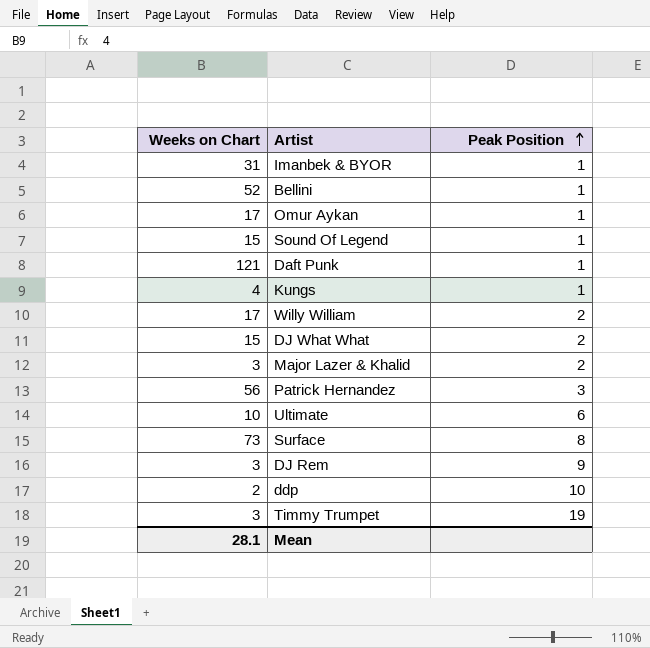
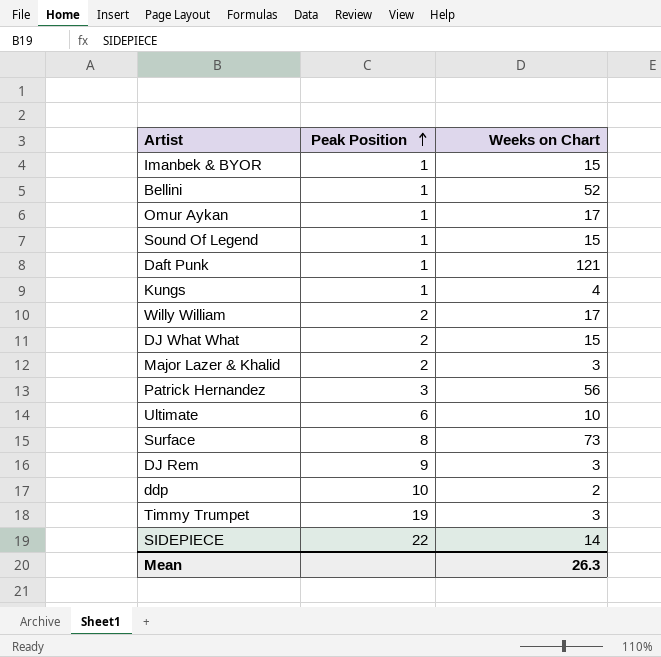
column Weeks on Chart | position: 1 -> 3
Imanbek & BYOR | Weeks on Chart: 31 -> 15
row SIDEPIECE: none -> 22 | 14
Mean | Weeks on Chart: 28.1 -> 26.3

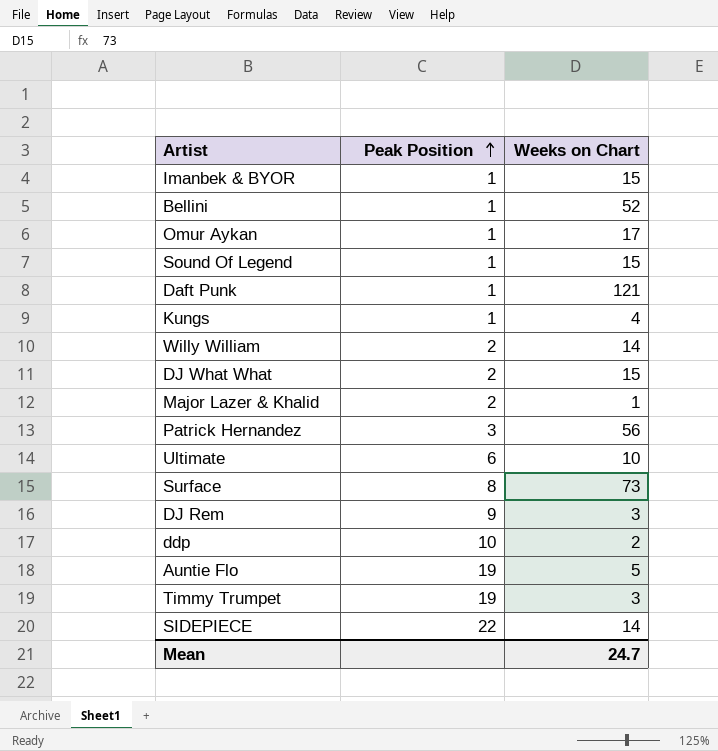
Willy William | Weeks on Chart: 17 -> 14
Major Lazer & Khalid | Weeks on Chart: 3 -> 1
row Auntie Flo: none -> 19 | 5
Mean | Weeks on Chart: 26.3 -> 24.7

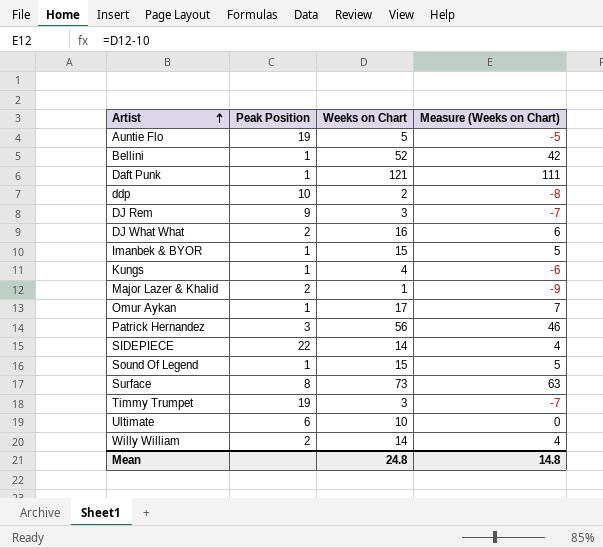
row order: Peak Position ascending -> Artist ascending
column Measure (Weeks on Chart) | formula: none -> [Weeks on Chart] - 10
DJ What What | Weeks on Chart: 15 -> 16
Mean | Weeks on Chart: 24.7 -> 24.8

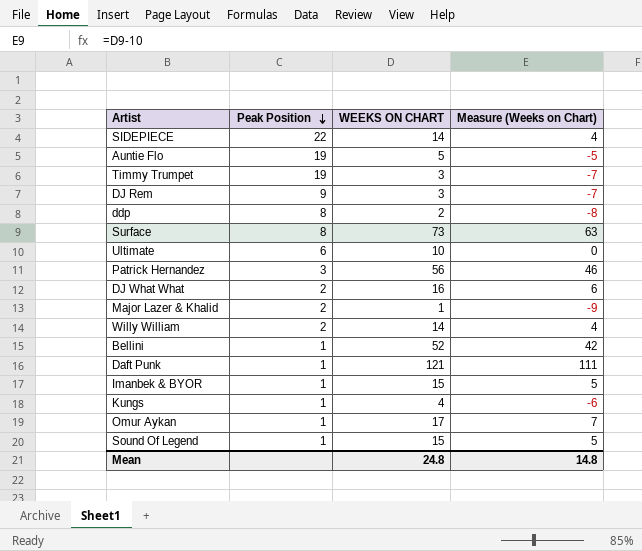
row order: Artist ascending -> Peak Position descending
column name: Weeks on Chart -> WEEKS ON CHART
ddp | Peak Position: 10 -> 8

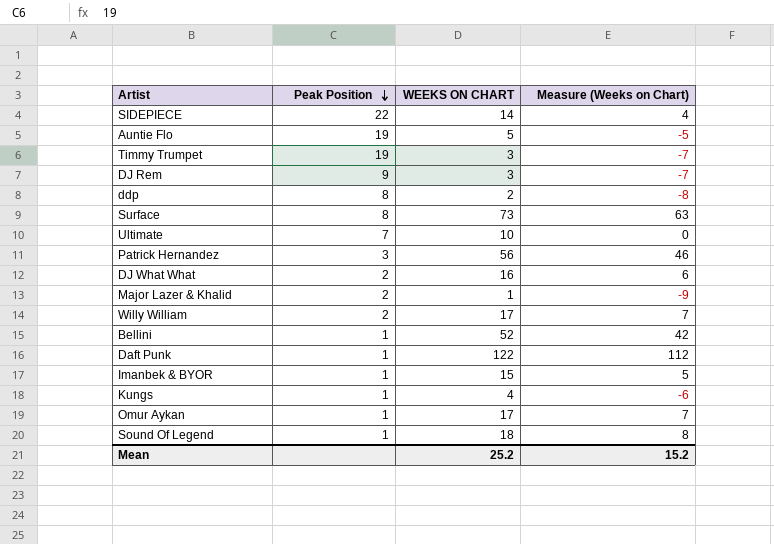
Ultimate | Peak Position: 6 -> 7
Willy William | WEEKS ON CHART: 14 -> 17
Willy William | Measure (Weeks on Chart): 4 -> 7
Daft Punk | WEEKS ON CHART: 121 -> 122
Daft Punk | Measure (Weeks on Chart): 111 -> 112
Sound Of Legend | WEEKS ON CHART: 15 -> 18
Sound Of Legend | Measure (Weeks on Chart): 5 -> 8
Mean | WEEKS ON CHART: 24.8 -> 25.2
Mean | Measure (Weeks on Chart): 14.8 -> 15.2

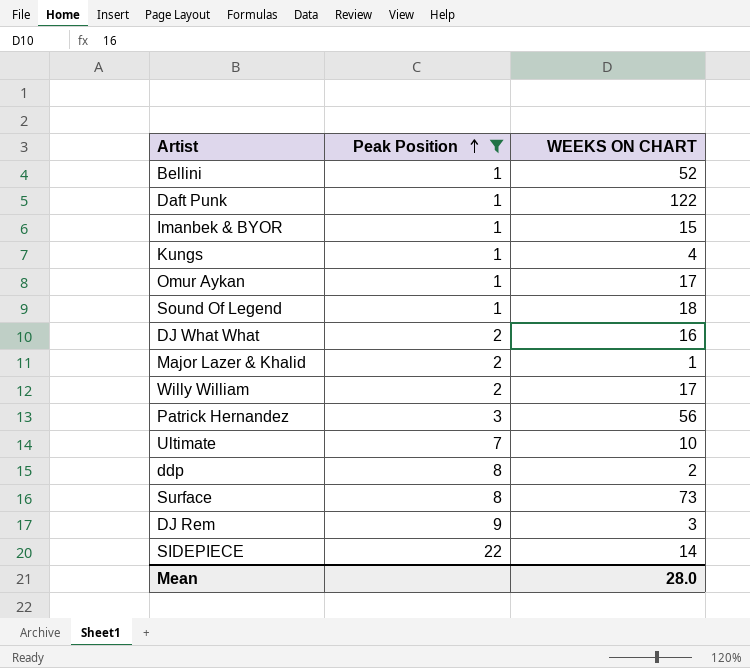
filter: none -> Peak Position != 19
row order: Peak Position descending -> Peak Position ascending
column Measure (Weeks on Chart) | formula: [WEEKS ON CHART] - 10 -> none
Mean | WEEKS ON CHART: 25.2 -> 28.0

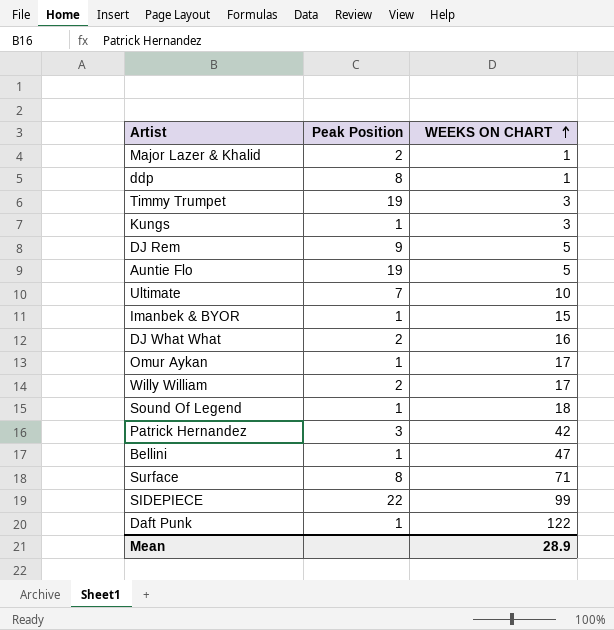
filter: Peak Position != 19 -> none
row order: Peak Position ascending -> WEEKS ON CHART ascending
ddp | WEEKS ON CHART: 2 -> 1
Kungs | WEEKS ON CHART: 4 -> 3
DJ Rem | WEEKS ON CHART: 3 -> 5
Patrick Hernandez | WEEKS ON CHART: 56 -> 42
Bellini | WEEKS ON CHART: 52 -> 47
Surface | WEEKS ON CHART: 73 -> 71
SIDEPIECE | WEEKS ON CHART: 14 -> 99
Mean | WEEKS ON CHART: 28.0 -> 28.9

